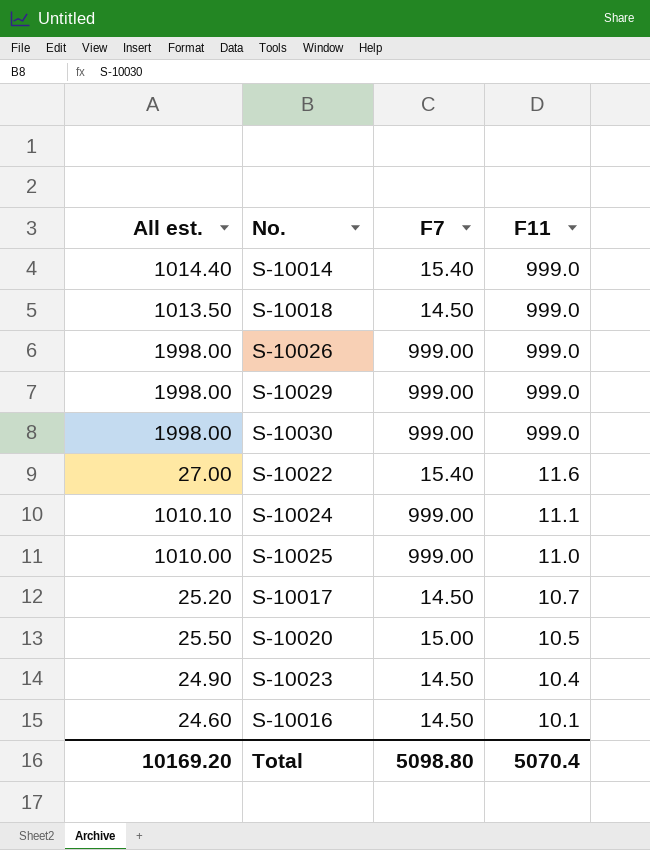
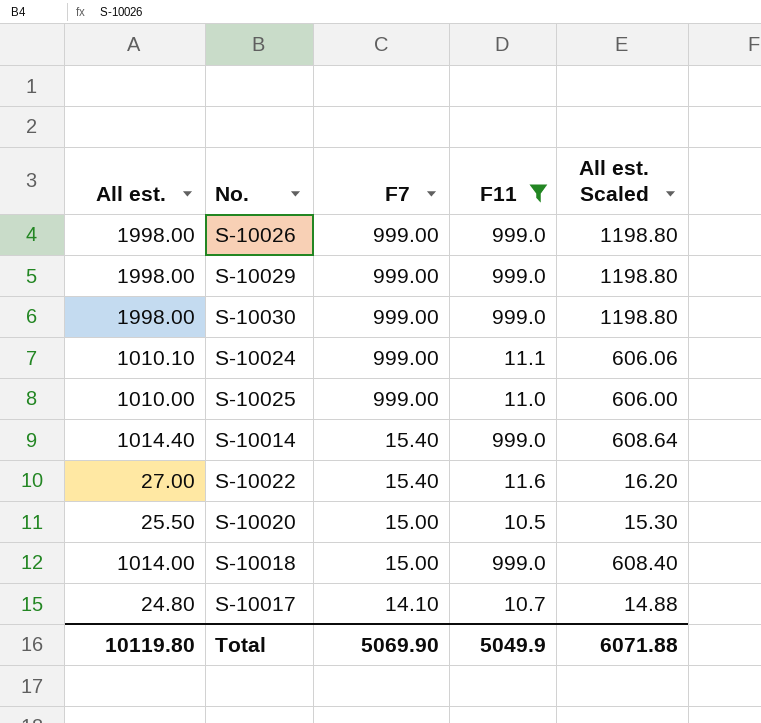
filter: none -> F11 >= 10.5
row order: F11 descending -> F7 descending
column All est. Scaled | formula: none -> [All est.] * 0.6
S-10018 | All est.: 1013.50 -> 1014.00
S-10018 | F7: 14.50 -> 15.00
S-10017 | All est.: 25.20 -> 24.80
S-10017 | F7: 14.50 -> 14.10
Total | All est.: 10169.20 -> 10119.80
Total | F7: 5098.80 -> 5069.90
Total | F11: 5070.4 -> 5049.9

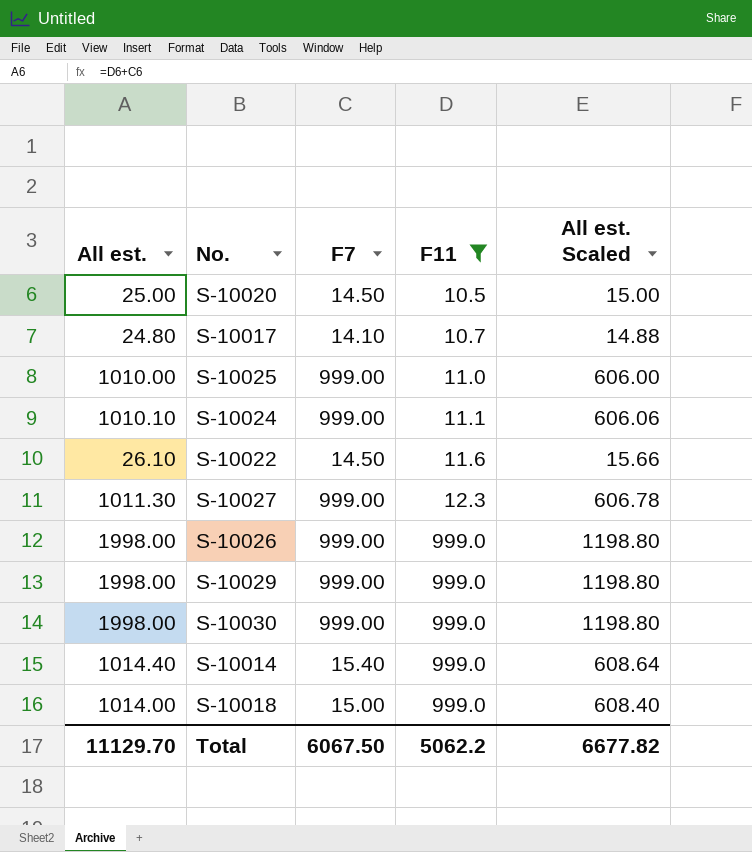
row order: F7 descending -> F11 ascending
S-10020 | All est.: 25.50 -> 25.00
S-10020 | F7: 15.00 -> 14.50
S-10020 | All est. Scaled: 15.30 -> 15.00
S-10022 | All est.: 27.00 -> 26.10
S-10022 | F7: 15.40 -> 14.50
S-10022 | All est. Scaled: 16.20 -> 15.66
row S-10027: none -> 1011.30 | 999.00 | 12.3 | 606.78
Total | All est.: 10119.80 -> 11129.70
Total | F7: 5069.90 -> 6067.50
Total | F11: 5049.9 -> 5062.2
Total | All est. Scaled: 6071.88 -> 6677.82

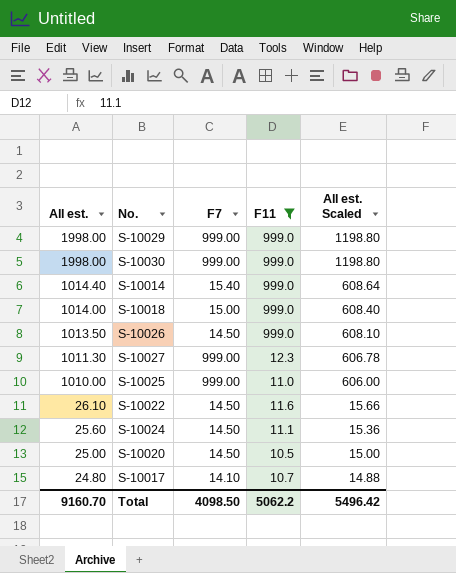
row order: F11 ascending -> All est. descending
S-10026 | All est.: 1998.00 -> 1013.50
S-10026 | F7: 999.00 -> 14.50
S-10026 | All est. Scaled: 1198.80 -> 608.10
S-10024 | All est.: 1010.10 -> 25.60
S-10024 | F7: 999.00 -> 14.50
S-10024 | All est. Scaled: 606.06 -> 15.36
Total | All est.: 11129.70 -> 9160.70
Total | F7: 6067.50 -> 4098.50
Total | All est. Scaled: 6677.82 -> 5496.42

